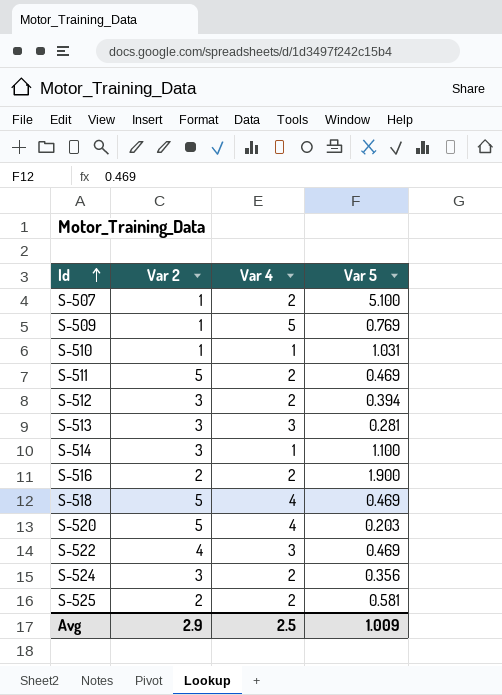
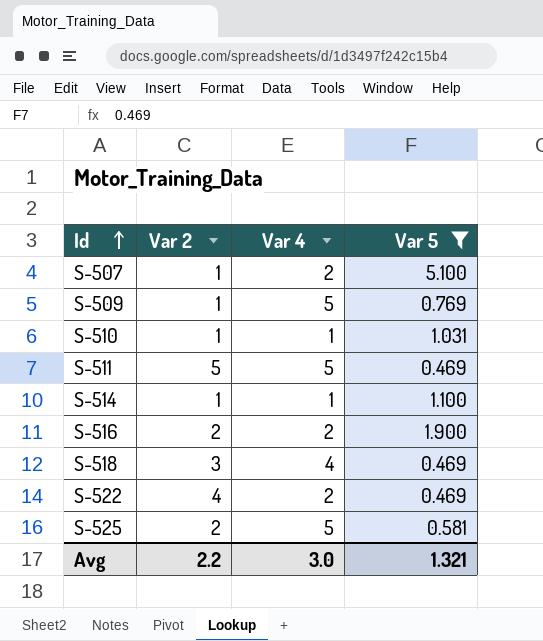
filter: none -> Var 5 >= 0.469
S-511 | Var 4: 2 -> 5
S-514 | Var 2: 3 -> 1
S-518 | Var 2: 5 -> 3
S-522 | Var 4: 3 -> 2
S-525 | Var 4: 2 -> 5
Avg | Var 2: 2.9 -> 2.2
Avg | Var 4: 2.5 -> 3.0
Avg | Var 5: 1.009 -> 1.321

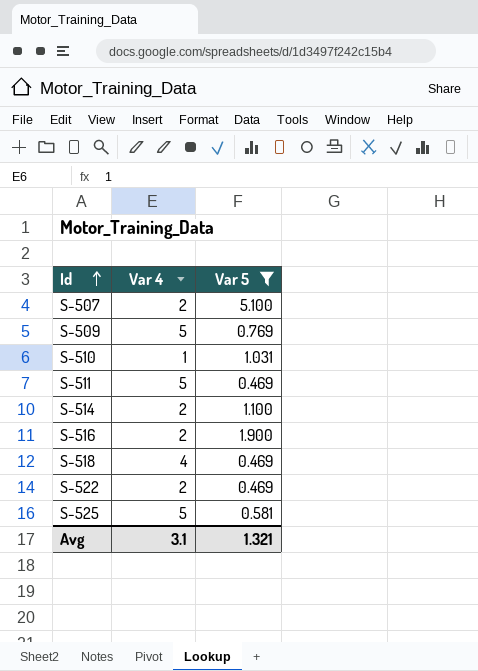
column Var 2 | position: 2 -> none
S-514 | Var 4: 1 -> 2
Avg | Var 4: 3.0 -> 3.1

